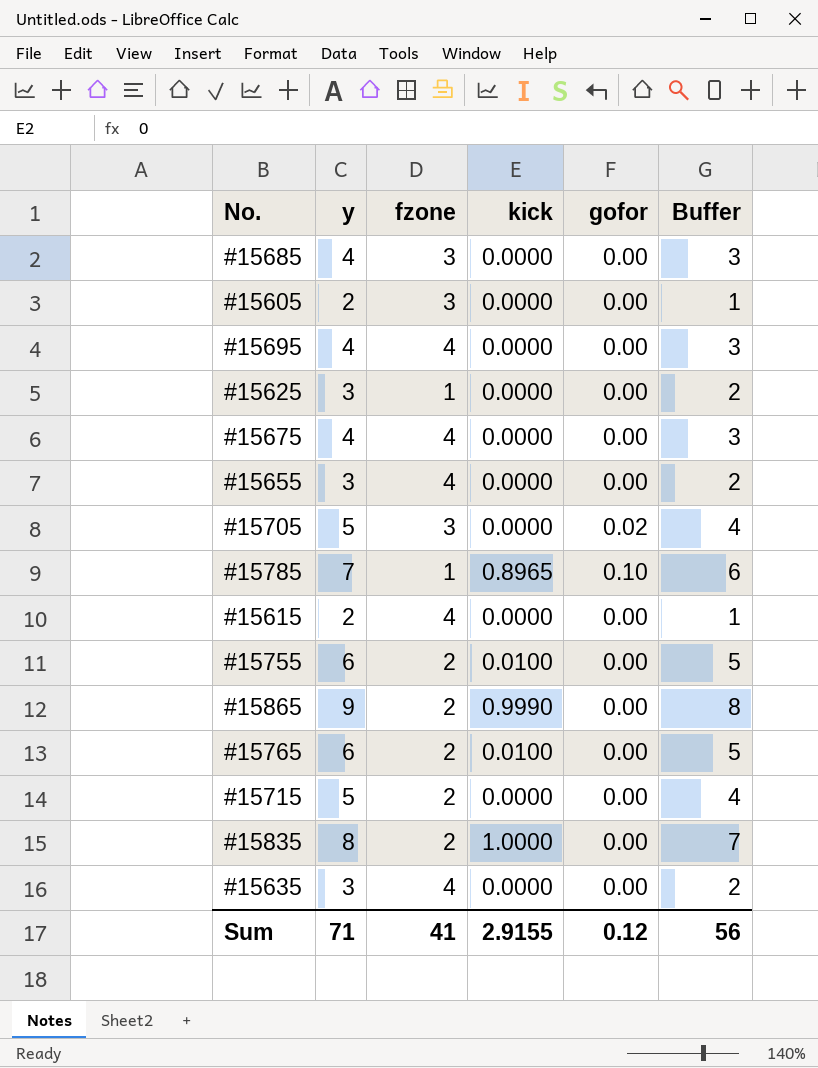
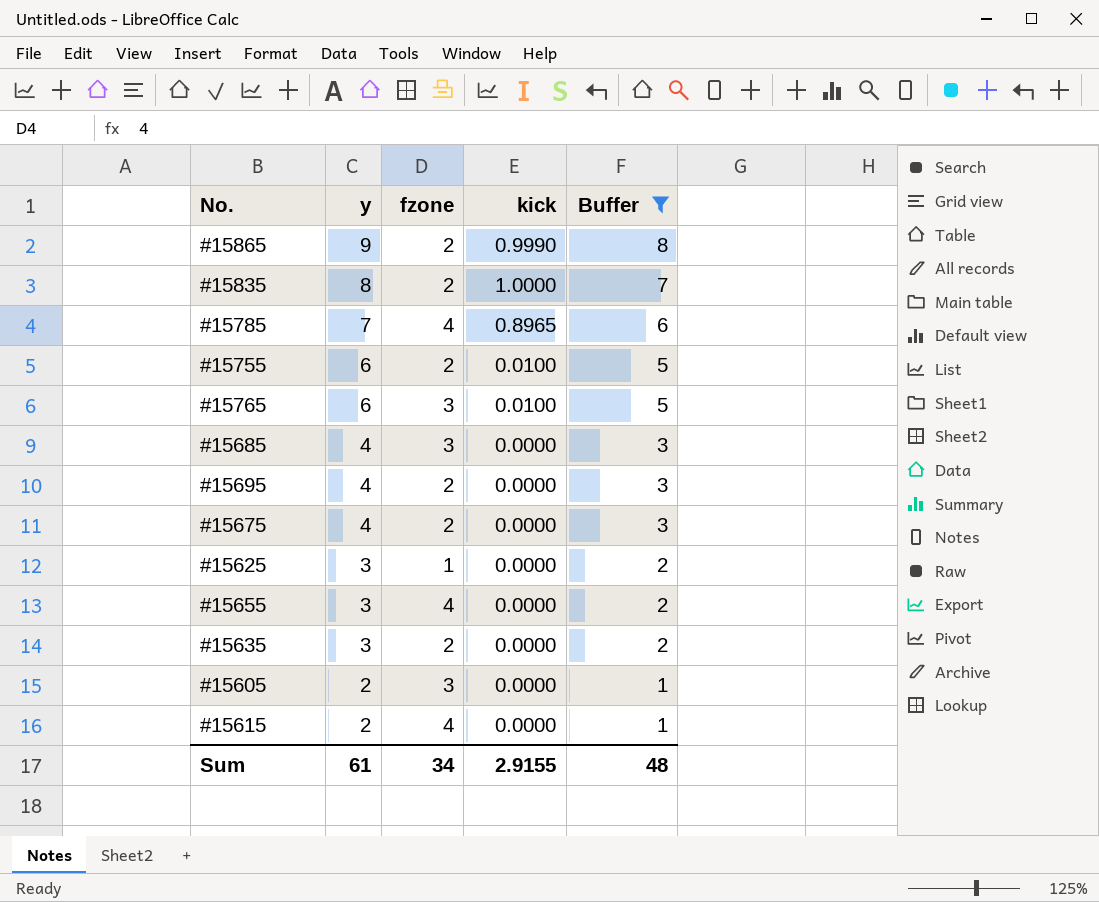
filter: none -> Buffer != 4
row order: none -> y descending
column gofor | position: 5 -> none
#15785 | fzone: 1 -> 4
#15765 | fzone: 2 -> 3
#15695 | fzone: 4 -> 2
#15675 | fzone: 4 -> 2
#15635 | fzone: 4 -> 2
Sum | y: 71 -> 61
Sum | fzone: 41 -> 34
Sum | Buffer: 56 -> 48

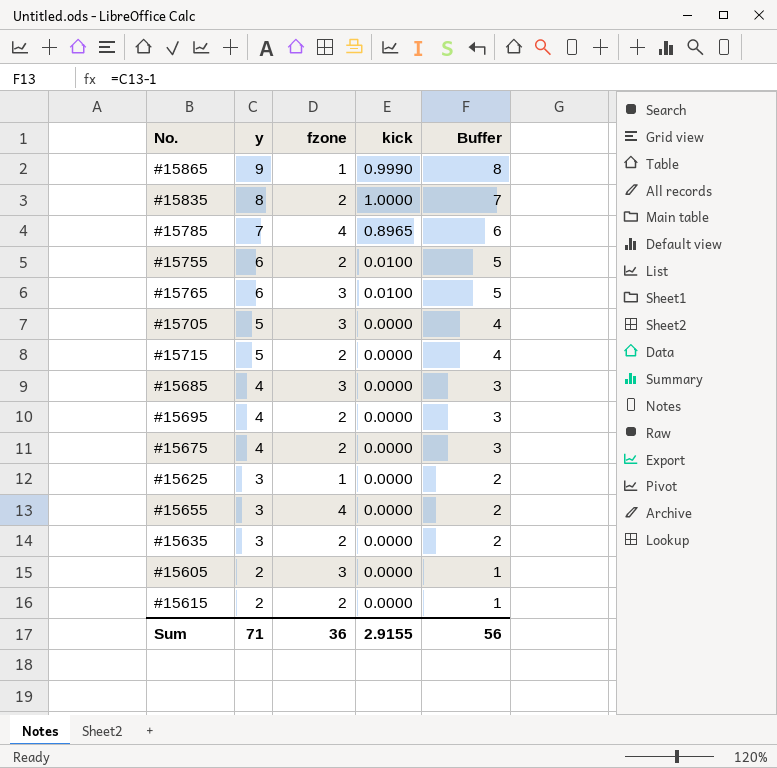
filter: Buffer != 4 -> none
#15865 | fzone: 2 -> 1
#15615 | fzone: 4 -> 2
Sum | y: 61 -> 71
Sum | fzone: 34 -> 36
Sum | Buffer: 48 -> 56

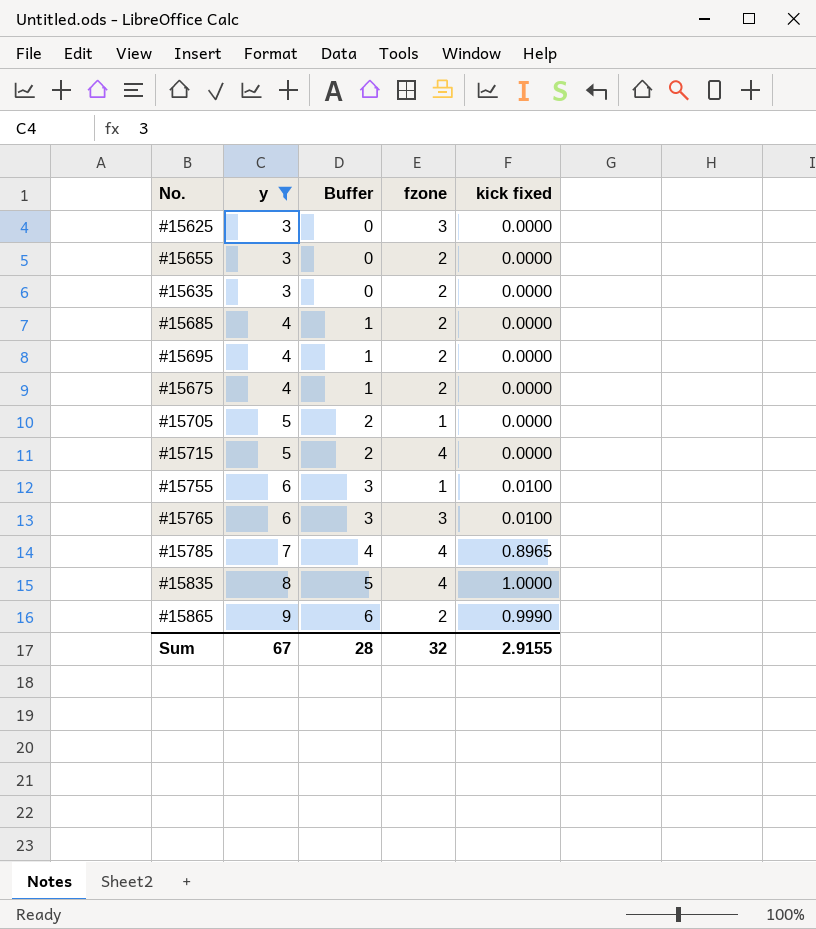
filter: none -> y != 2
row order: y descending -> y ascending
column Buffer | formula: [y] - 1 -> [y] - 3
column Buffer | position: 5 -> 3
column name: kick -> kick fixed
#15625 | fzone: 1 -> 3
#15655 | fzone: 4 -> 2
#15685 | fzone: 3 -> 2
#15705 | fzone: 3 -> 1
#15715 | fzone: 2 -> 4
#15755 | fzone: 2 -> 1
#15835 | fzone: 2 -> 4
#15865 | fzone: 1 -> 2
Sum | y: 71 -> 67
Sum | Buffer: 56 -> 28
Sum | fzone: 36 -> 32

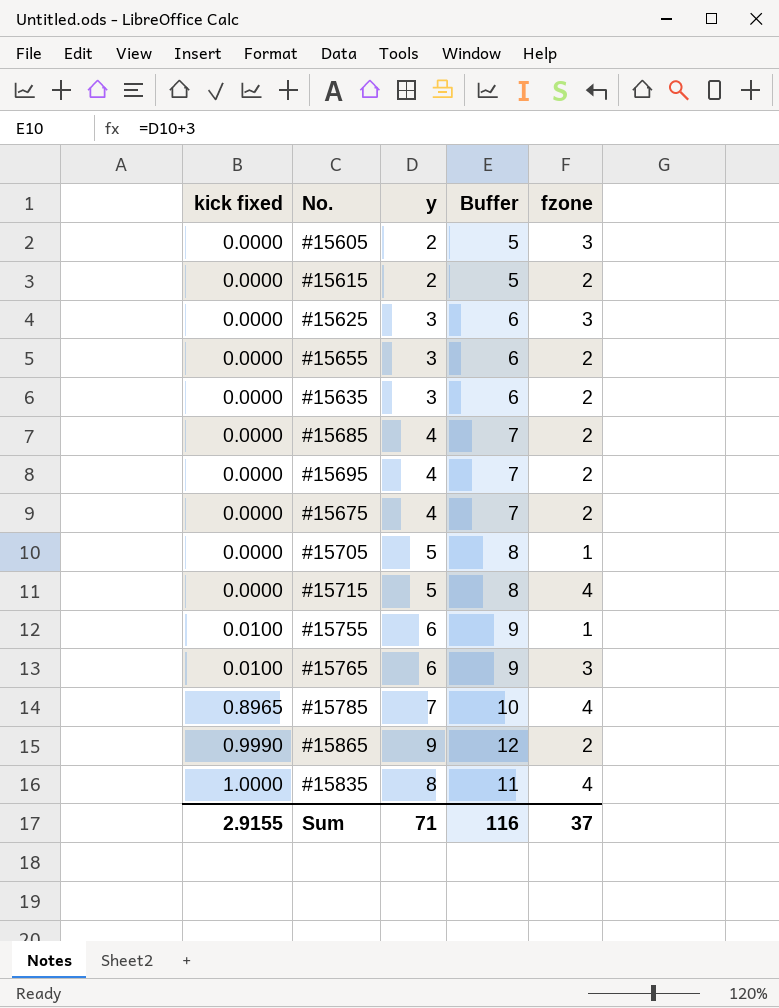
filter: y != 2 -> none
row order: y ascending -> kick fixed ascending
column kick fixed | position: 5 -> 1
column Buffer | formula: [y] - 3 -> [y] + 3
Sum | y: 67 -> 71
Sum | Buffer: 28 -> 116
Sum | fzone: 32 -> 37

